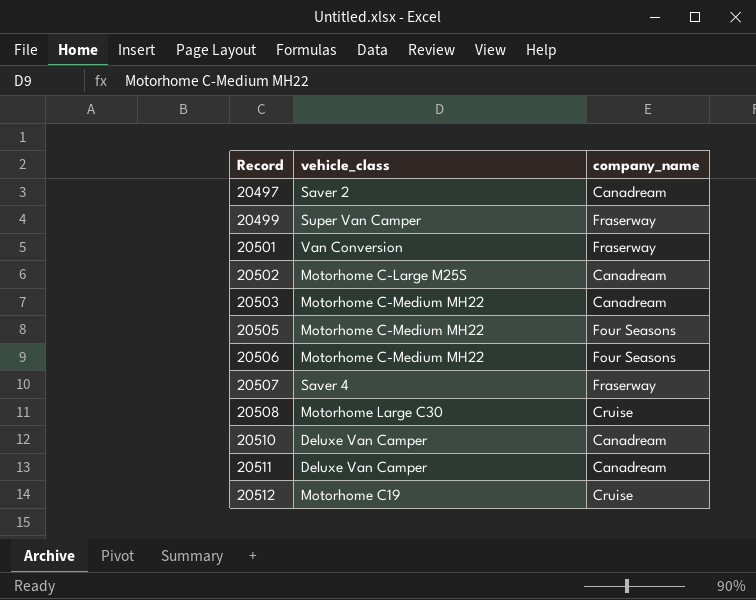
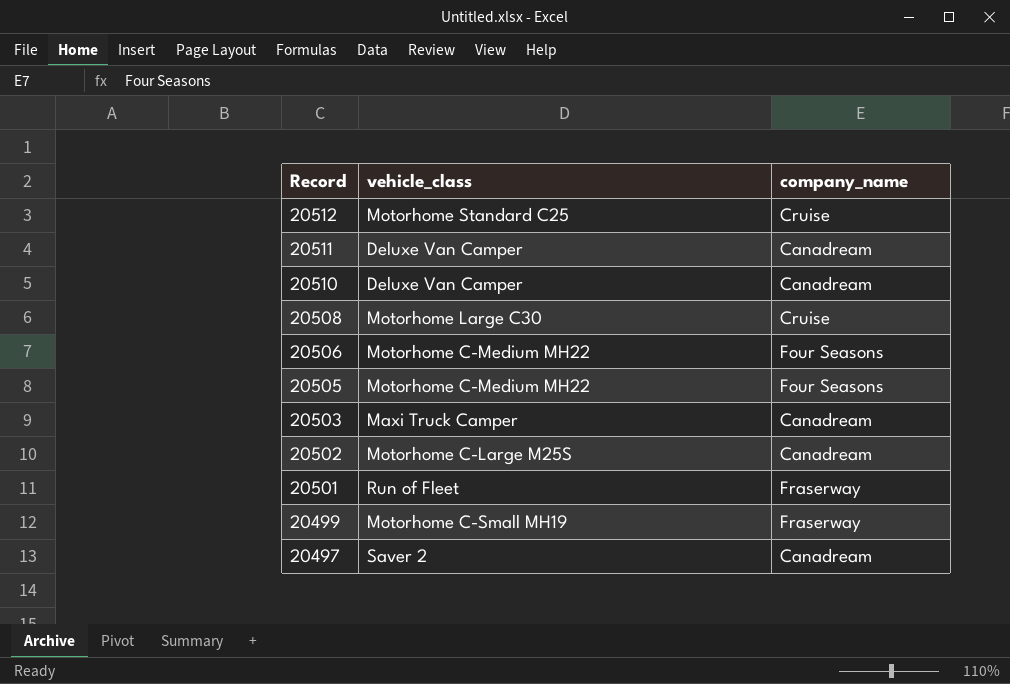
row order: Record ascending -> Record descending
row 20507: Saver 4 | Fraserway -> none
20512 | vehicle_class: Motorhome C19 -> Motorhome Standard C25
20503 | vehicle_class: Motorhome C-Medium MH22 -> Maxi Truck Camper
20501 | vehicle_class: Van Conversion -> Run of Fleet
20499 | vehicle_class: Super Van Camper -> Motorhome C-Small MH19

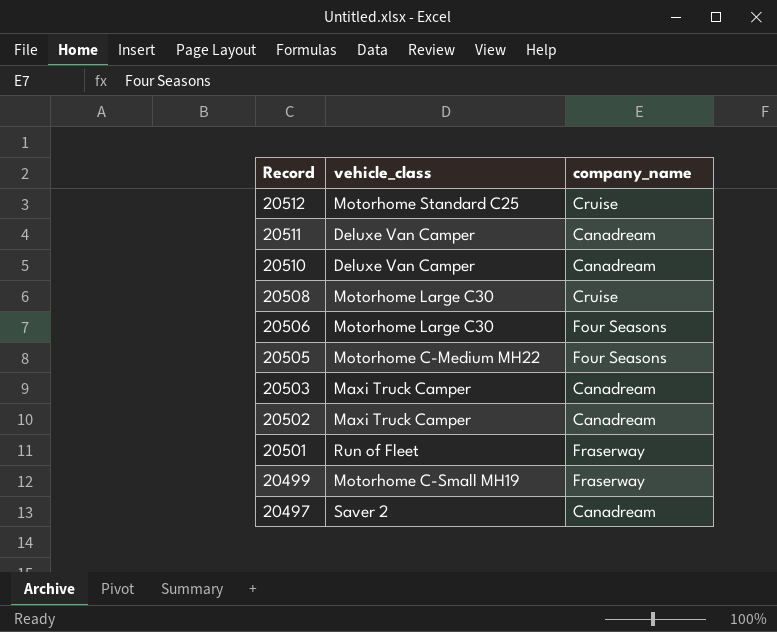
20506 | vehicle_class: Motorhome C-Medium MH22 -> Motorhome Large C30
20502 | vehicle_class: Motorhome C-Large M25S -> Maxi Truck Camper

